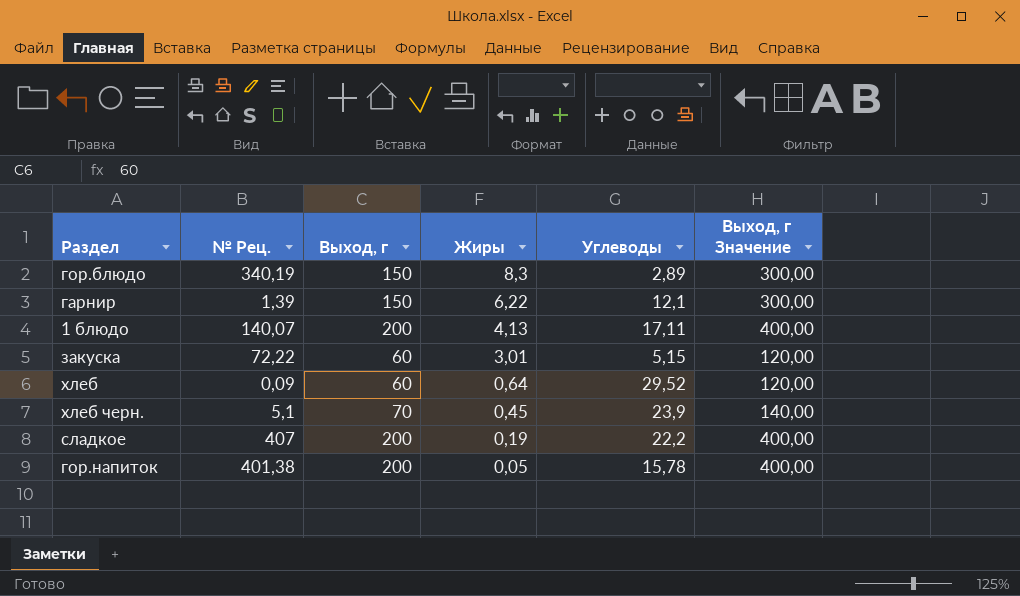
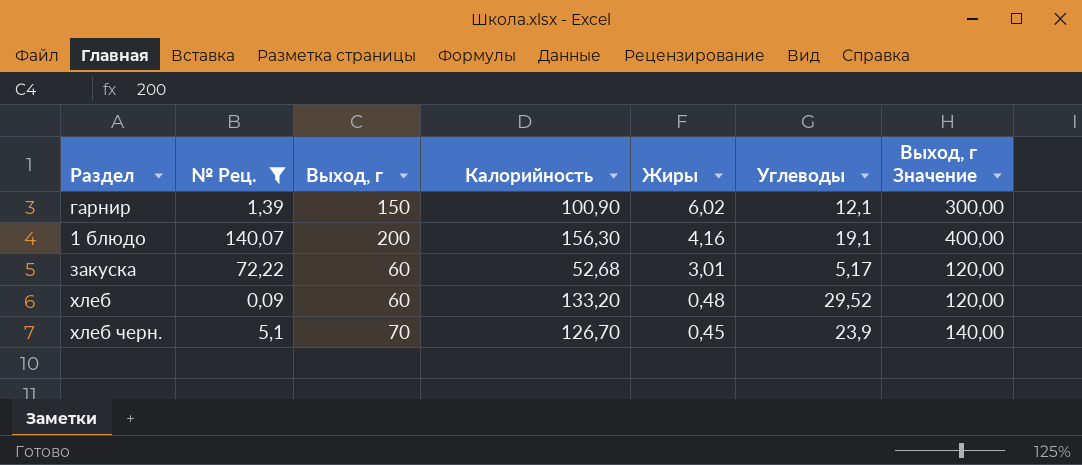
filter: none -> № Рец. <= 140,07
column Калорийность | position: none -> 4
гарнир | Жиры: 6,22 -> 6,02
1 блюдо | Жиры: 4,13 -> 4,16
1 блюдо | Углеводы: 17,11 -> 19,1
закуска | Углеводы: 5,15 -> 5,17
хлеб | Жиры: 0,64 -> 0,48

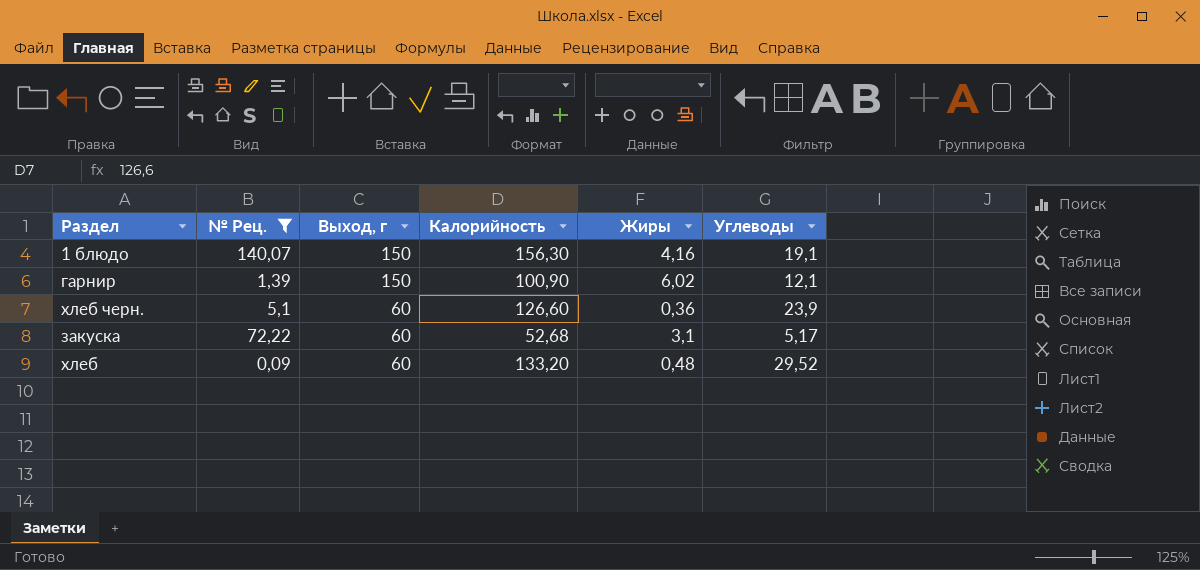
row order: Жиры descending -> Выход, г descending
column Выход, г Значение | formula: [Выход, г] * 2 -> none
1 блюдо | Выход, г: 200 -> 150
хлеб черн. | Выход, г: 70 -> 60
хлеб черн. | Калорийность: 126,70 -> 126,60
хлеб черн. | Жиры: 0,45 -> 0,36
закуска | Жиры: 3,01 -> 3,1

